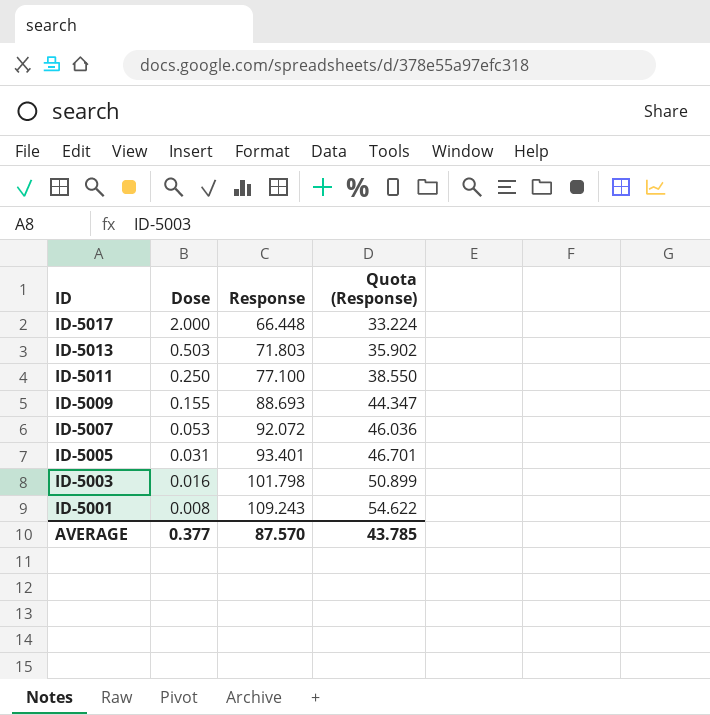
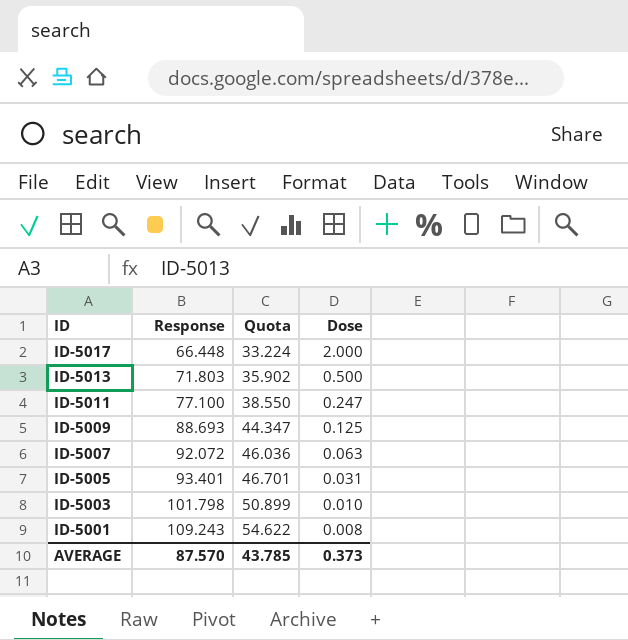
column name: Quota (Response) -> Quota
column Dose | position: 2 -> 4
ID-5013 | Dose: 0.503 -> 0.500
ID-5011 | Dose: 0.250 -> 0.247
ID-5009 | Dose: 0.155 -> 0.125
ID-5007 | Dose: 0.053 -> 0.063
ID-5003 | Dose: 0.016 -> 0.010
AVERAGE | Dose: 0.377 -> 0.373

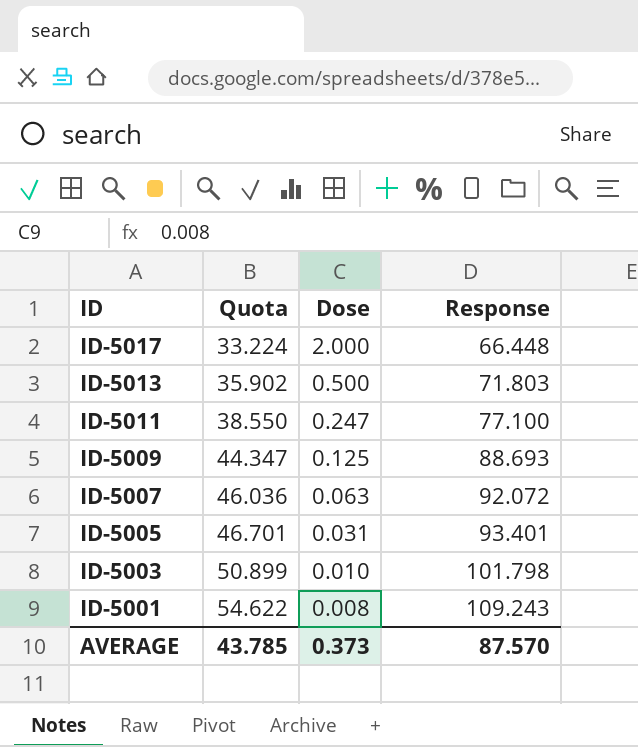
column Response | position: 2 -> 4

